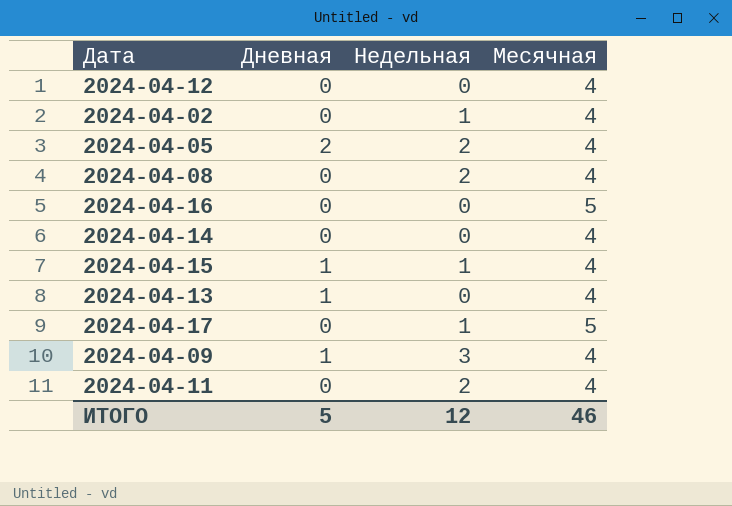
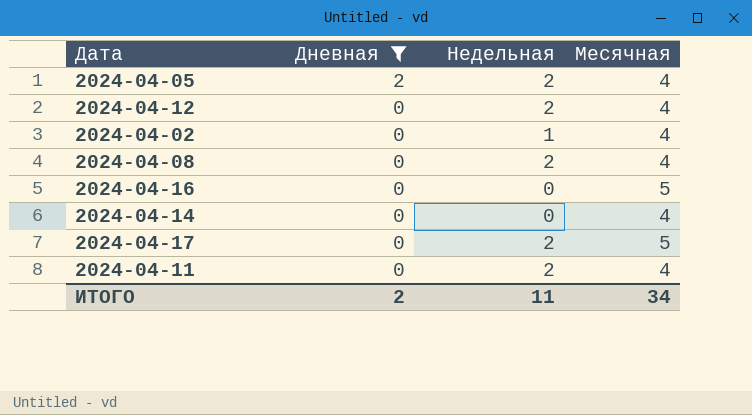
filter: none -> Дневная != 1
row order: none -> Дневная descending
2024-04-12 | Недельная: 0 -> 2
2024-04-17 | Недельная: 1 -> 2
ИТОГО | Дневная: 5 -> 2
ИТОГО | Недельная: 12 -> 11
ИТОГО | Месячная: 46 -> 34

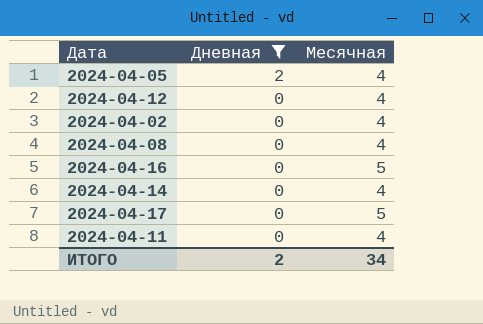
column Недельная | position: 3 -> none

